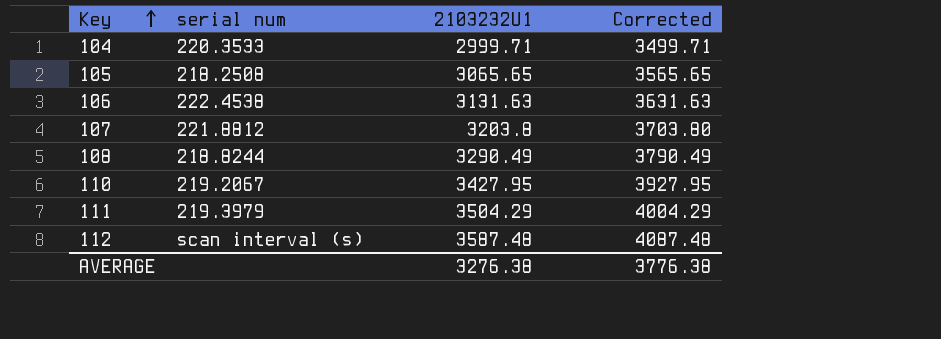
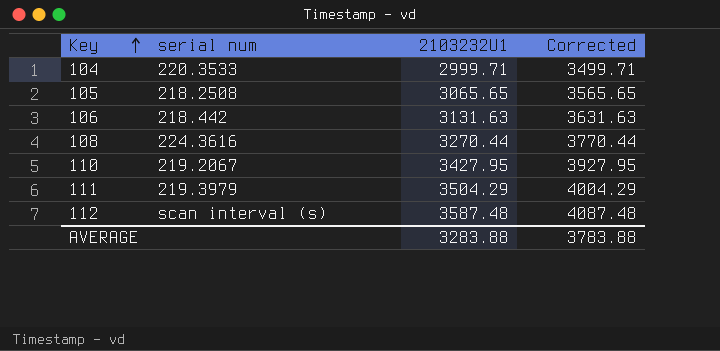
row 107: 221.8812 | 3203.8 | 3703.80 -> none
106 | serial num: 222.4538 -> 218.442
108 | serial num: 218.8244 -> 224.3616
108 | 2103232U1: 3290.49 -> 3270.44
108 | Corrected: 3790.49 -> 3770.44
AVERAGE | 2103232U1: 3276.38 -> 3283.88
AVERAGE | Corrected: 3776.38 -> 3783.88

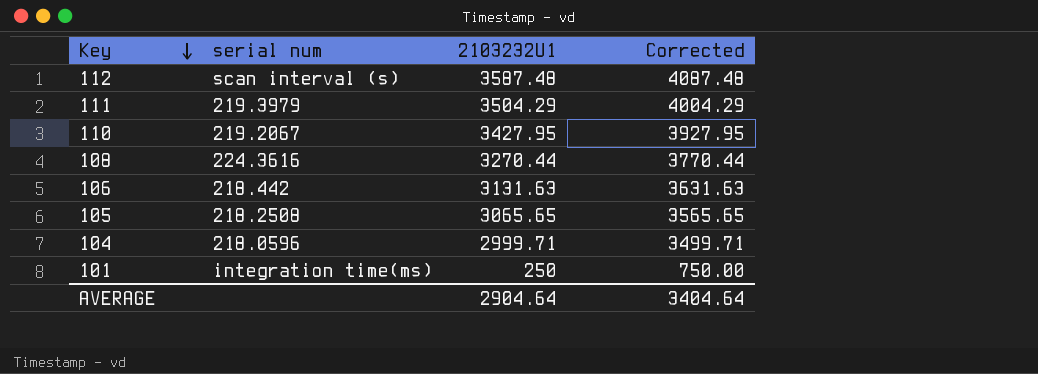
row order: Key ascending -> Key descending
104 | serial num: 220.3533 -> 218.0596
row 101: none -> integration time(ms) | 250 | 750.00
AVERAGE | 2103232U1: 3283.88 -> 2904.64
AVERAGE | Corrected: 3783.88 -> 3404.64

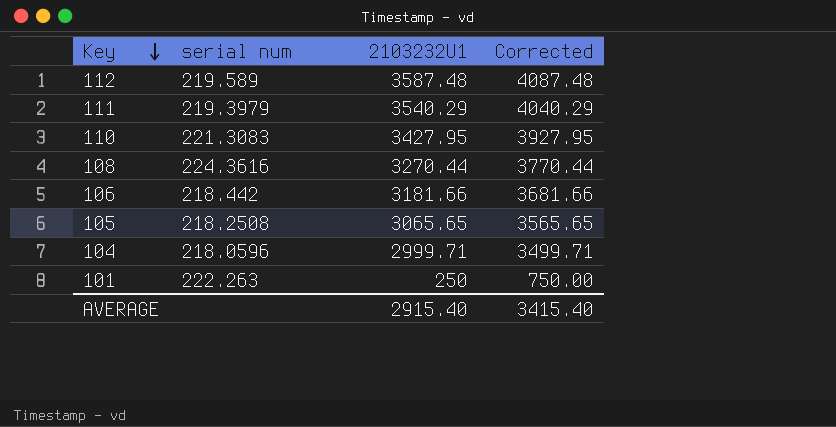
112 | serial num: scan interval (s) -> 219.589
111 | 2103232U1: 3504.29 -> 3540.29
111 | Corrected: 4004.29 -> 4040.29
110 | serial num: 219.2067 -> 221.3083
106 | 2103232U1: 3131.63 -> 3181.66
106 | Corrected: 3631.63 -> 3681.66
101 | serial num: integration time(ms) -> 222.263
AVERAGE | 2103232U1: 2904.64 -> 2915.40
AVERAGE | Corrected: 3404.64 -> 3415.40

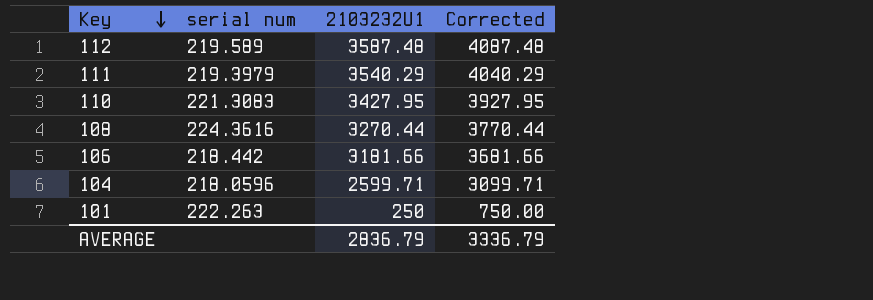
row 105: 218.2508 | 3065.65 | 3565.65 -> none
104 | 2103232U1: 2999.71 -> 2599.71
104 | Corrected: 3499.71 -> 3099.71
AVERAGE | 2103232U1: 2915.40 -> 2836.79
AVERAGE | Corrected: 3415.40 -> 3336.79

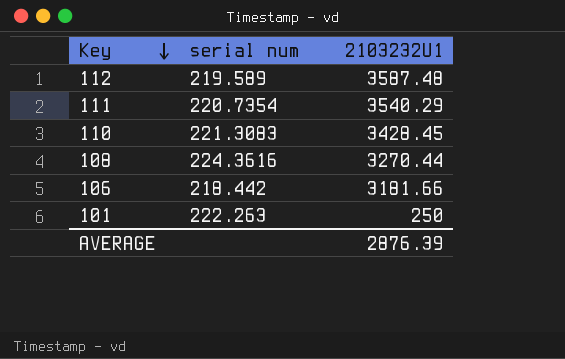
column Corrected | formula: [2103232U1] + 500 -> none
row 104: 218.0596 | 2599.71 | 3099.71 -> none
111 | serial num: 219.3979 -> 220.7354
110 | 2103232U1: 3427.95 -> 3428.45
AVERAGE | 2103232U1: 2836.79 -> 2876.39

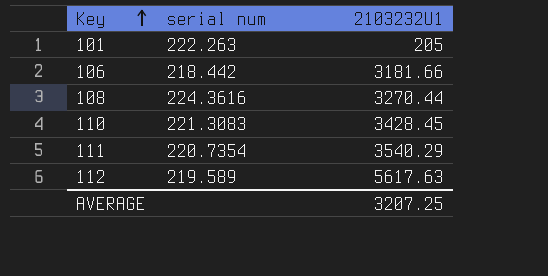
row order: Key descending -> Key ascending
101 | 2103232U1: 250 -> 205
112 | 2103232U1: 3587.48 -> 5617.63
AVERAGE | 2103232U1: 2876.39 -> 3207.25

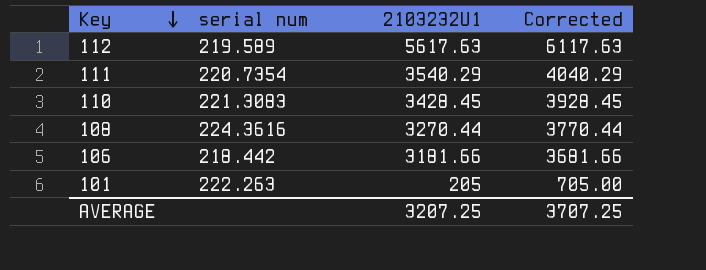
row order: Key ascending -> Key descending
column Corrected | formula: none -> [2103232U1] + 500

